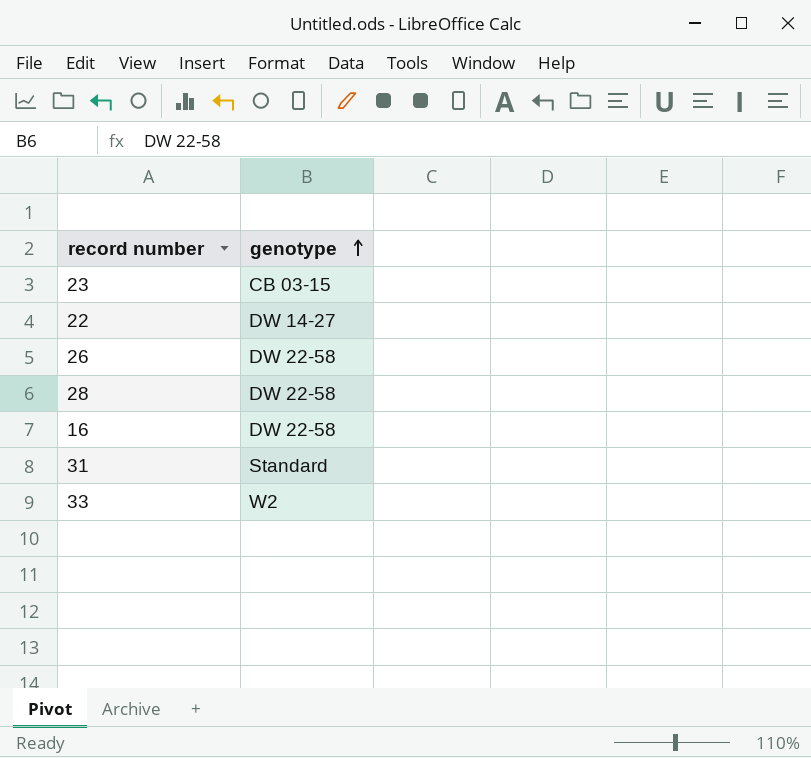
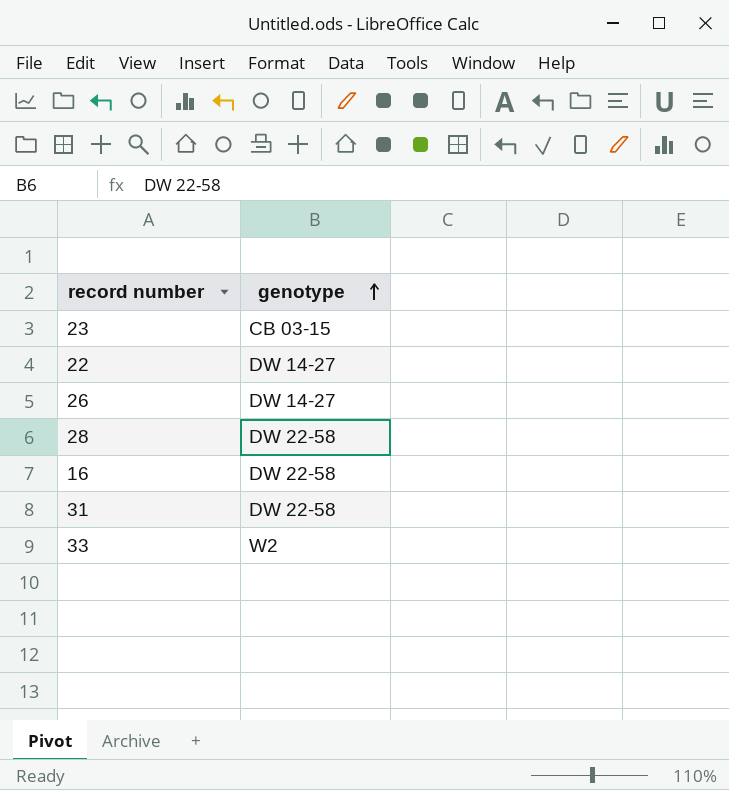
26 | genotype: DW 22-58 -> DW 14-27
31 | genotype: Standard -> DW 22-58

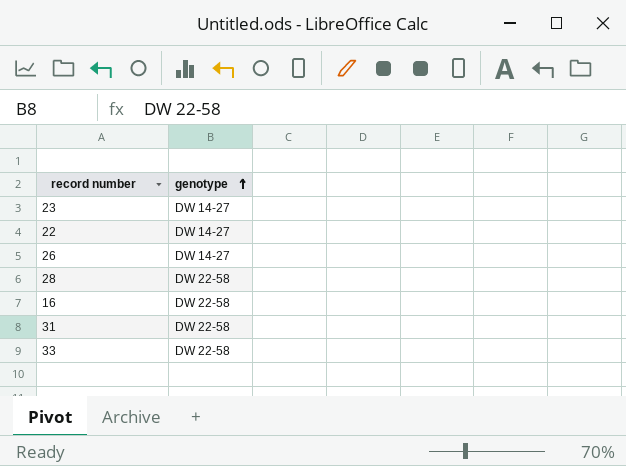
23 | genotype: CB 03-15 -> DW 14-27
33 | genotype: W2 -> DW 22-58

